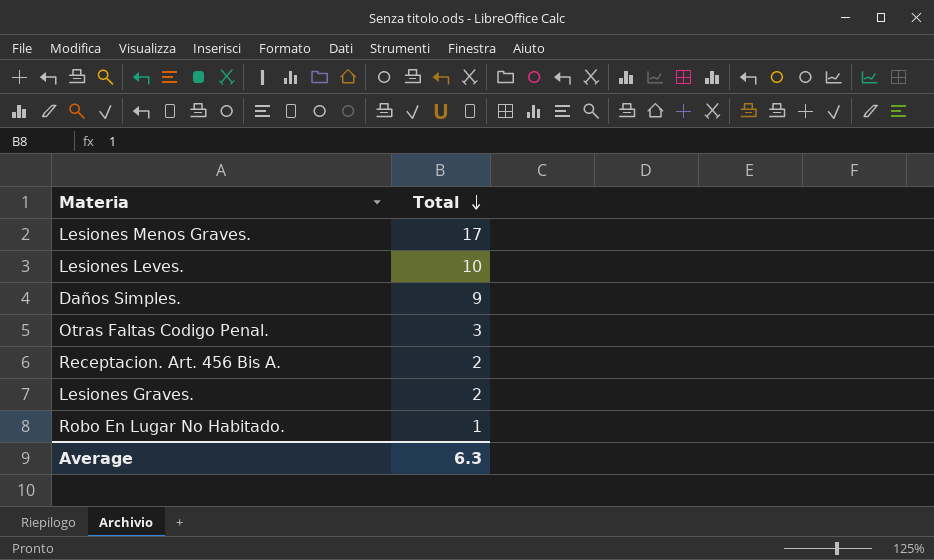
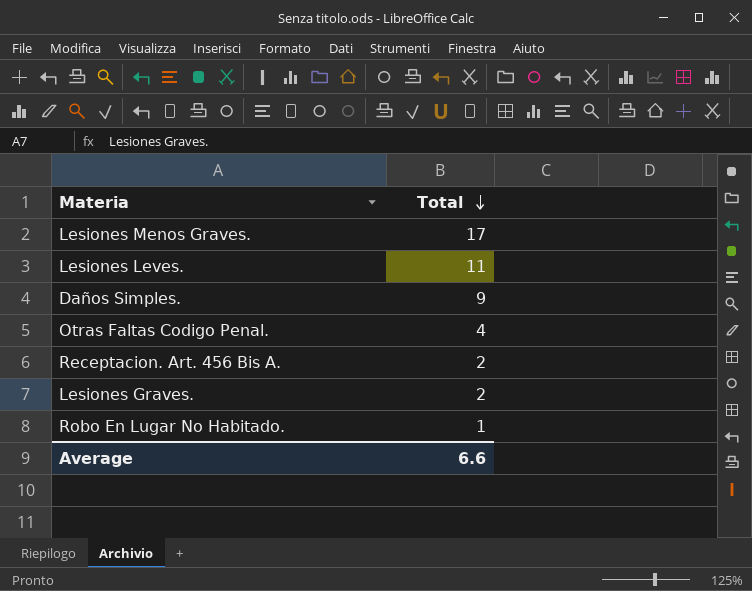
Lesiones Leves. | Total: 10 -> 11
Otras Faltas Codigo Penal. | Total: 3 -> 4
Average | Total: 6.3 -> 6.6

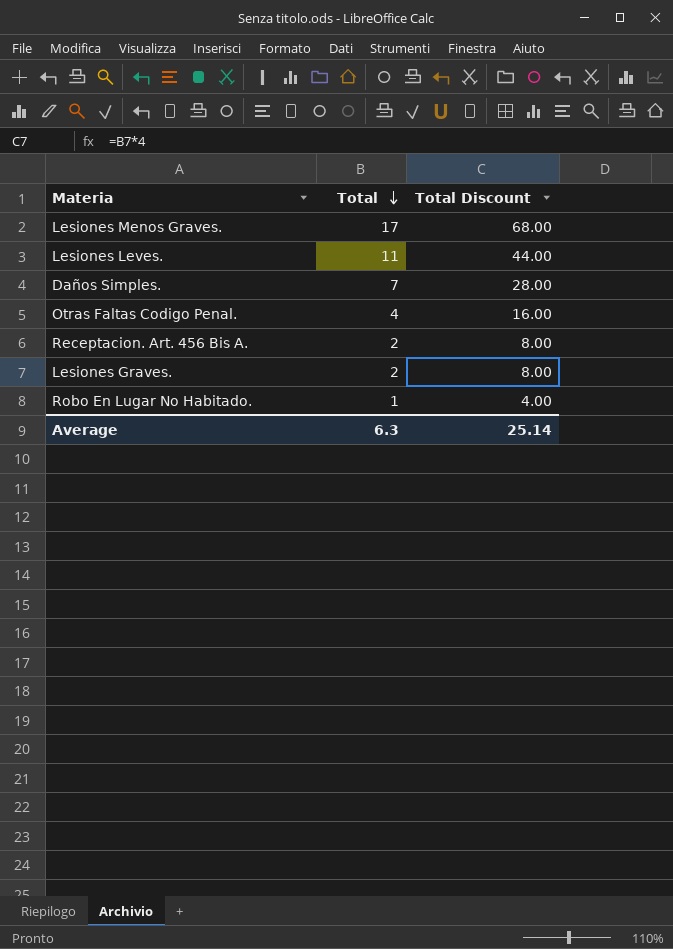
column Total Discount | formula: none -> [Total] * 4
Daños Simples. | Total: 9 -> 7
Average | Total: 6.6 -> 6.3

